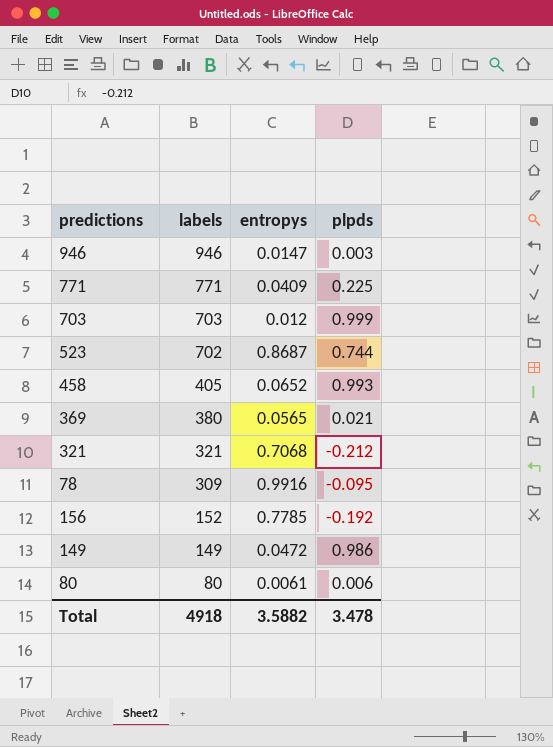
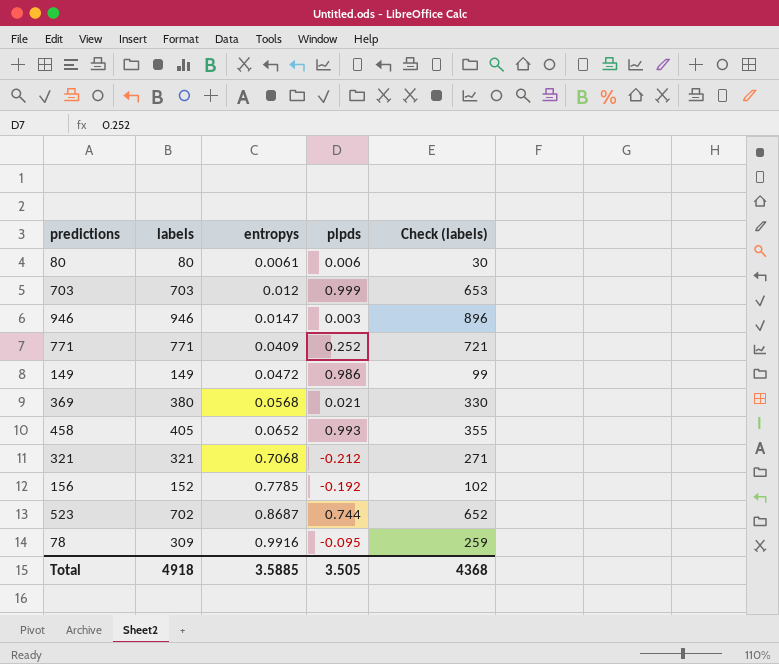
row order: labels descending -> entropys ascending
column Check (labels) | formula: none -> [labels] - 50
771 | plpds: 0.225 -> 0.252
369 | entropys: 0.0565 -> 0.0568
Total | entropys: 3.5882 -> 3.5885
Total | plpds: 3.478 -> 3.505

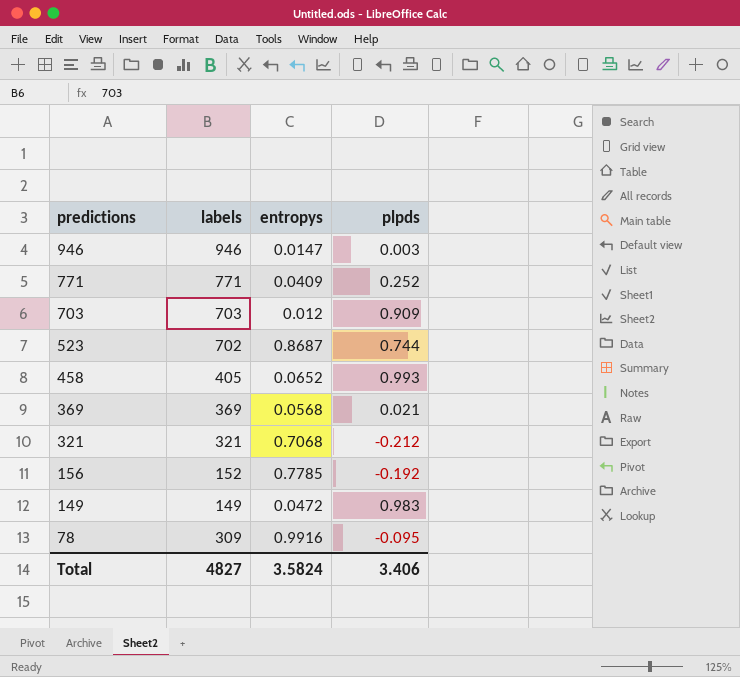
row order: entropys ascending -> predictions descending
column Check (labels) | formula: [labels] - 50 -> none
row 80: 80 | 0.0061 | 0.006 | 30 -> none
703 | plpds: 0.999 -> 0.909
369 | labels: 380 -> 369
149 | plpds: 0.986 -> 0.983
Total | labels: 4918 -> 4827
Total | entropys: 3.5885 -> 3.5824
Total | plpds: 3.505 -> 3.406

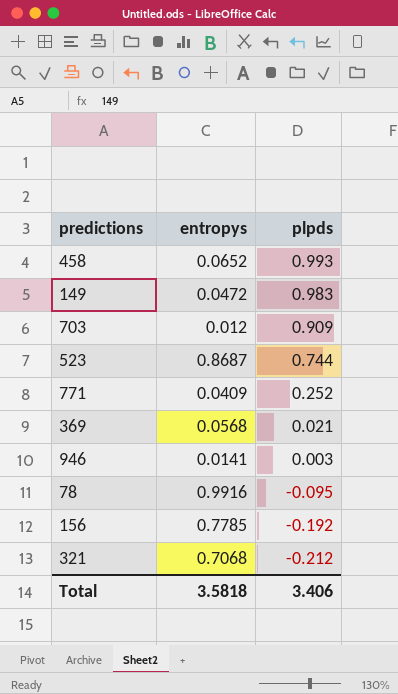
row order: predictions descending -> plpds descending
column labels | position: 2 -> none
946 | entropys: 0.0147 -> 0.0141
Total | entropys: 3.5824 -> 3.5818

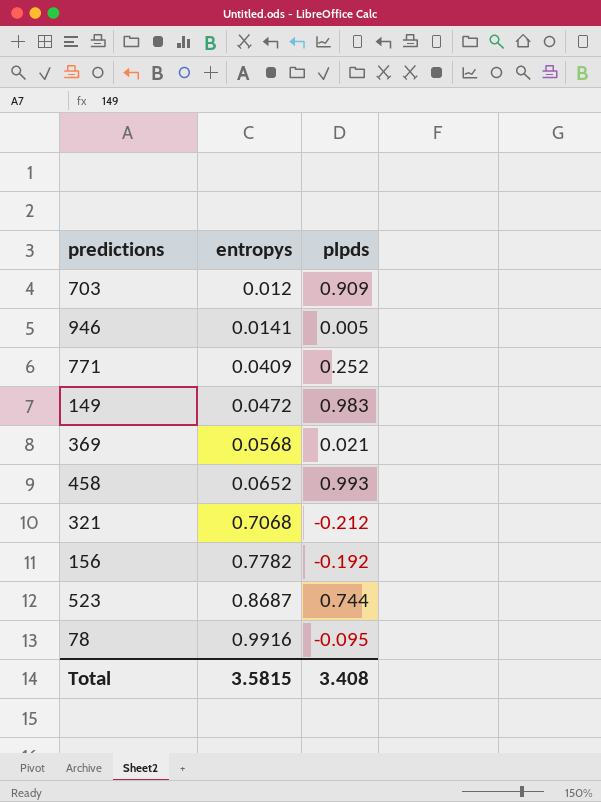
row order: plpds descending -> entropys ascending
946 | plpds: 0.003 -> 0.005
156 | entropys: 0.7785 -> 0.7782
Total | entropys: 3.5818 -> 3.5815
Total | plpds: 3.406 -> 3.408

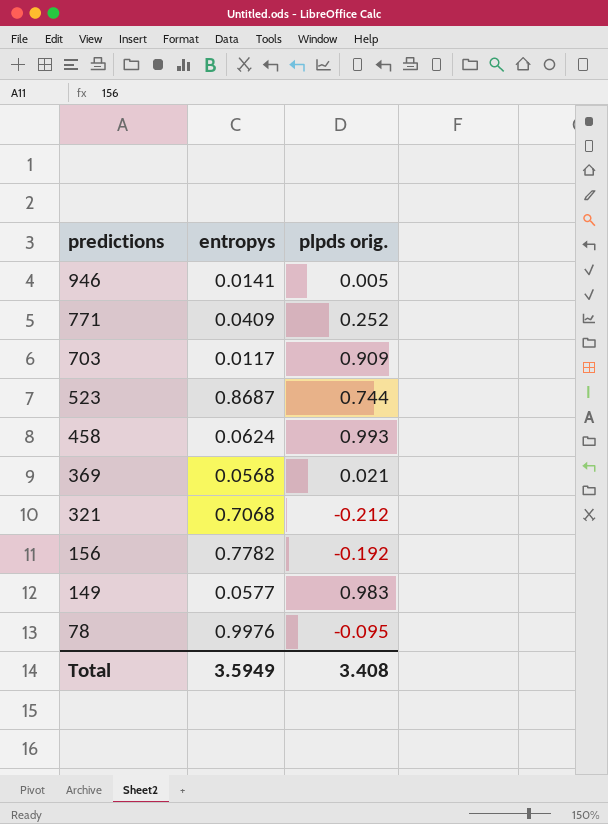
row order: entropys ascending -> predictions descending
column name: plpds -> plpds orig.
703 | entropys: 0.012 -> 0.0117
458 | entropys: 0.0652 -> 0.0624
149 | entropys: 0.0472 -> 0.0577
78 | entropys: 0.9916 -> 0.9976
Total | entropys: 3.5815 -> 3.5949

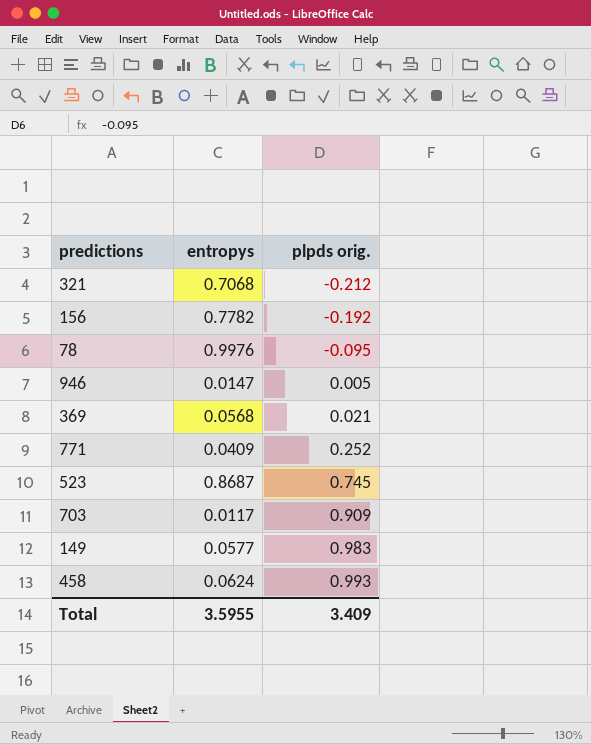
row order: predictions descending -> plpds orig. ascending
946 | entropys: 0.0141 -> 0.0147
523 | plpds orig.: 0.744 -> 0.745
Total | entropys: 3.5949 -> 3.5955
Total | plpds orig.: 3.408 -> 3.409

